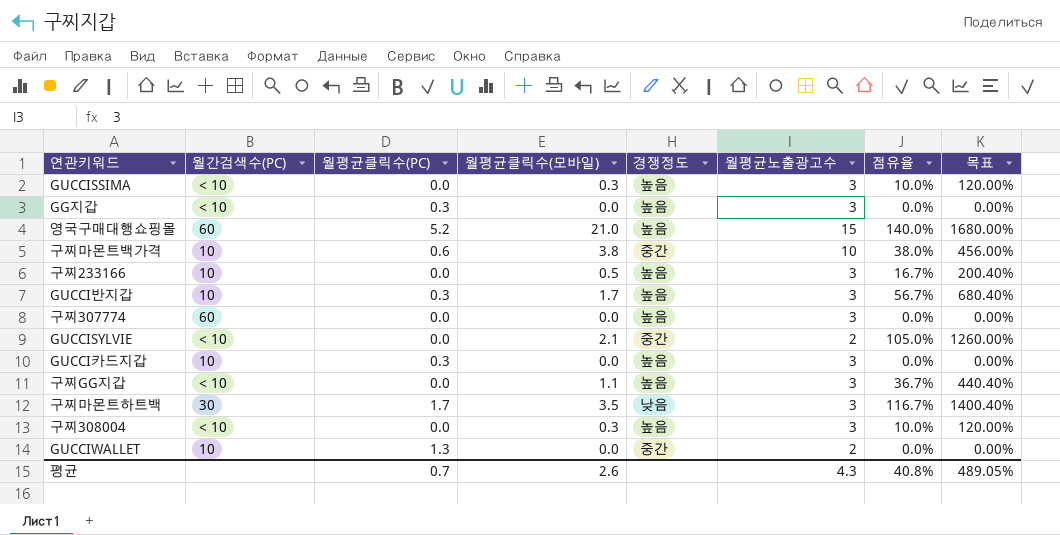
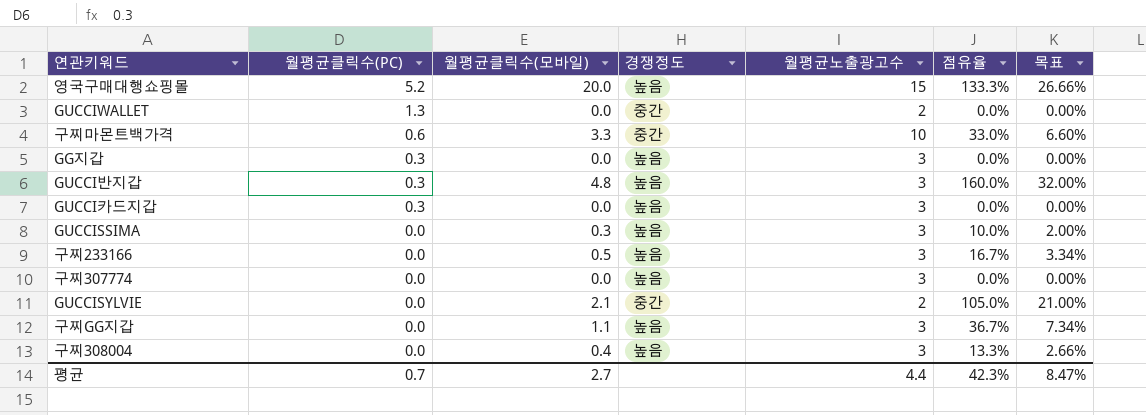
row order: none -> 월평균클릭수(PC) descending
column 월간검색수(PC) | position: 2 -> none
column 목표 | formula: [점유율] * 12 -> [점유율] * 0.2
row 구찌마몬트하트백: 30 | 1.7 | 3.5 | 낮음 | 3 | 116.7% | 1400.40% -> none
영국구매대행쇼핑몰 | 월평균클릭수(모바일): 21.0 -> 20.0
영국구매대행쇼핑몰 | 점유율: 140.0% -> 133.3%
구찌마몬트백가격 | 월평균클릭수(모바일): 3.8 -> 3.3
구찌마몬트백가격 | 점유율: 38.0% -> 33.0%
GUCCI반지갑 | 월평균클릭수(모바일): 1.7 -> 4.8
GUCCI반지갑 | 점유율: 56.7% -> 160.0%
구찌308004 | 월평균클릭수(모바일): 0.3 -> 0.4
구찌308004 | 점유율: 10.0% -> 13.3%
평균 | 월평균클릭수(모바일): 2.6 -> 2.7
평균 | 월평균노출광고수: 4.3 -> 4.4
평균 | 점유율: 40.8% -> 42.3%
평균 | 목표: 489.05% -> 8.47%

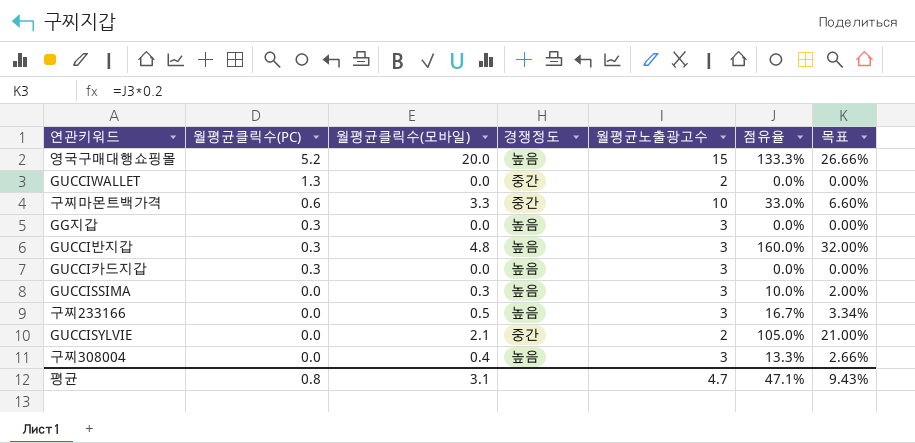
row 구찌307774: 0.0 | 0.0 | 높음 | 3 | 0.0% | 0.00% -> none
row 구찌GG지갑: 0.0 | 1.1 | 높음 | 3 | 36.7% | 7.34% -> none
평균 | 월평균클릭수(PC): 0.7 -> 0.8
평균 | 월평균클릭수(모바일): 2.7 -> 3.1
평균 | 월평균노출광고수: 4.4 -> 4.7
평균 | 점유율: 42.3% -> 47.1%
평균 | 목표: 8.47% -> 9.43%

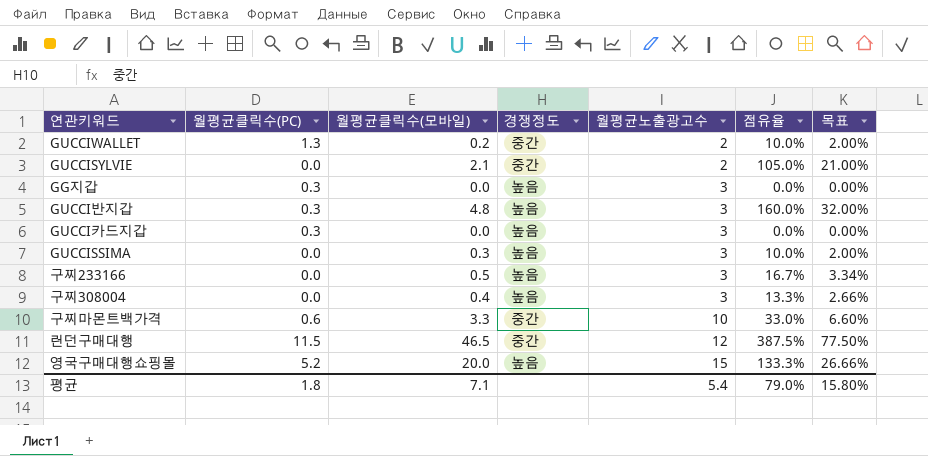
row order: 월평균클릭수(PC) descending -> 월평균노출광고수 ascending
GUCCIWALLET | 월평균클릭수(모바일): 0.0 -> 0.2
GUCCIWALLET | 점유율: 0.0% -> 10.0%
GUCCIWALLET | 목표: 0.00% -> 2.00%
row 런던구매대행: none -> 11.5 | 46.5 | 중간 | 12 | 387.5% | 77.50%
평균 | 월평균클릭수(PC): 0.8 -> 1.8
평균 | 월평균클릭수(모바일): 3.1 -> 7.1
평균 | 월평균노출광고수: 4.7 -> 5.4
평균 | 점유율: 47.1% -> 79.0%
평균 | 목표: 9.43% -> 15.80%

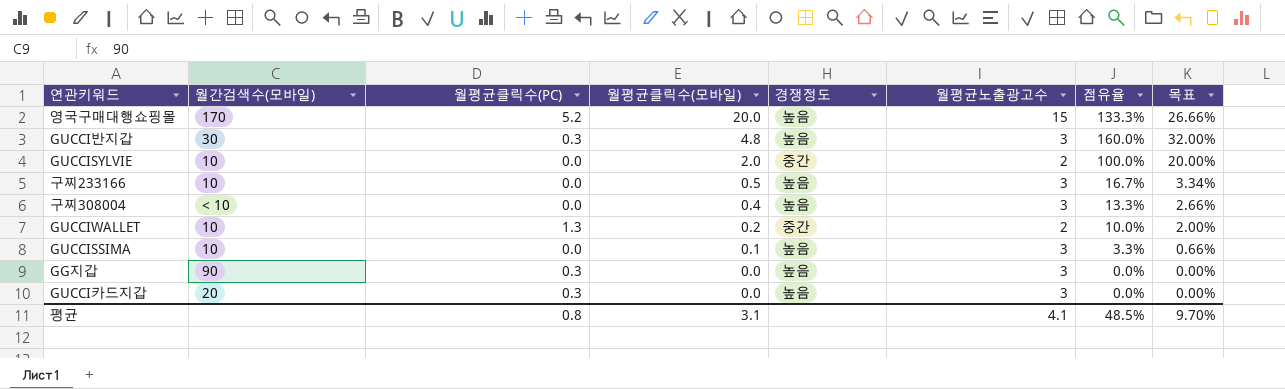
row order: 월평균노출광고수 ascending -> 월평균클릭수(모바일) descending
column 월간검색수(모바일) | position: none -> 2
row 구찌마몬트백가격: 0.6 | 3.3 | 중간 | 10 | 33.0% | 6.60% -> none
row 런던구매대행: 11.5 | 46.5 | 중간 | 12 | 387.5% | 77.50% -> none
GUCCISYLVIE | 월평균클릭수(모바일): 2.1 -> 2.0
GUCCISYLVIE | 점유율: 105.0% -> 100.0%
GUCCISYLVIE | 목표: 21.00% -> 20.00%
GUCCISSIMA | 월평균클릭수(모바일): 0.3 -> 0.1
GUCCISSIMA | 점유율: 10.0% -> 3.3%
GUCCISSIMA | 목표: 2.00% -> 0.66%
평균 | 월평균클릭수(PC): 1.8 -> 0.8
평균 | 월평균클릭수(모바일): 7.1 -> 3.1
평균 | 월평균노출광고수: 5.4 -> 4.1
평균 | 점유율: 79.0% -> 48.5%
평균 | 목표: 15.80% -> 9.70%

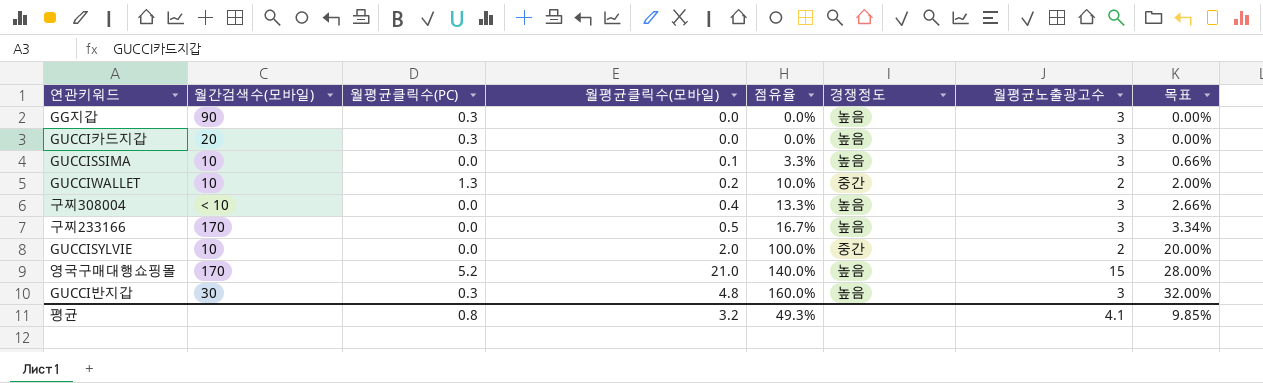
row order: 월평균클릭수(모바일) descending -> 점유율 ascending
column 점유율 | position: 7 -> 5
구찌233166 | 월간검색수(모바일): 10 -> 170
영국구매대행쇼핑몰 | 월평균클릭수(모바일): 20.0 -> 21.0
영국구매대행쇼핑몰 | 점유율: 133.3% -> 140.0%
영국구매대행쇼핑몰 | 목표: 26.66% -> 28.00%
평균 | 월평균클릭수(모바일): 3.1 -> 3.2
평균 | 점유율: 48.5% -> 49.3%
평균 | 목표: 9.70% -> 9.85%

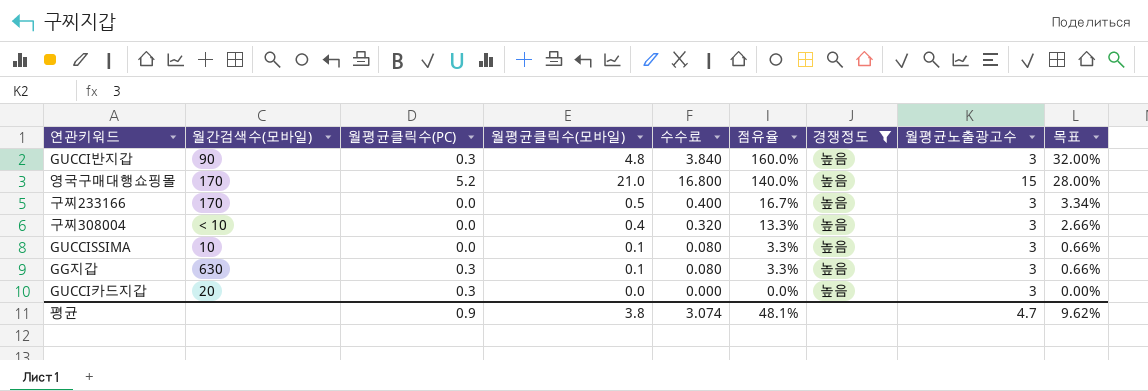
filter: none -> 경쟁정도 = 높음
row order: 점유율 ascending -> 점유율 descending
column 수수료 | formula: none -> [월평균클릭수(모바일)] * 0.8
GUCCI반지갑 | 월간검색수(모바일): 30 -> 90
GG지갑 | 월간검색수(모바일): 90 -> 630
GG지갑 | 월평균클릭수(모바일): 0.0 -> 0.1
GG지갑 | 점유율: 0.0% -> 3.3%
GG지갑 | 목표: 0.00% -> 0.66%
평균 | 월평균클릭수(PC): 0.8 -> 0.9
평균 | 월평균클릭수(모바일): 3.2 -> 3.8
평균 | 점유율: 49.3% -> 48.1%
평균 | 월평균노출광고수: 4.1 -> 4.7
평균 | 목표: 9.85% -> 9.62%

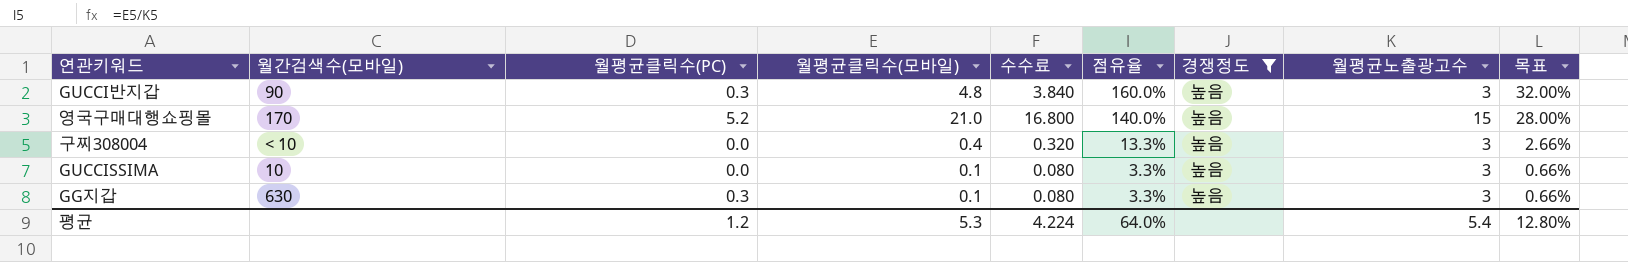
row 구찌233166: 170 | 0.0 | 0.5 | 0.400 | 16.7% | 높음 | 3 | 3.34% -> none
row GUCCI카드지갑: 20 | 0.3 | 0.0 | 0.000 | 0.0% | 높음 | 3 | 0.00% -> none
평균 | 월평균클릭수(PC): 0.9 -> 1.2
평균 | 월평균클릭수(모바일): 3.8 -> 5.3
평균 | 수수료: 3.074 -> 4.224
평균 | 점유율: 48.1% -> 64.0%
평균 | 월평균노출광고수: 4.7 -> 5.4
평균 | 목표: 9.62% -> 12.80%

